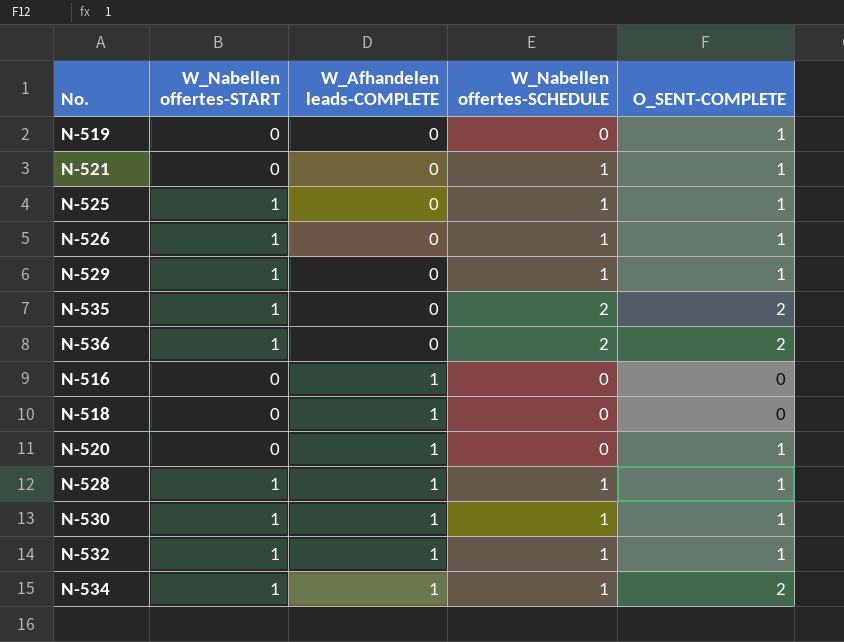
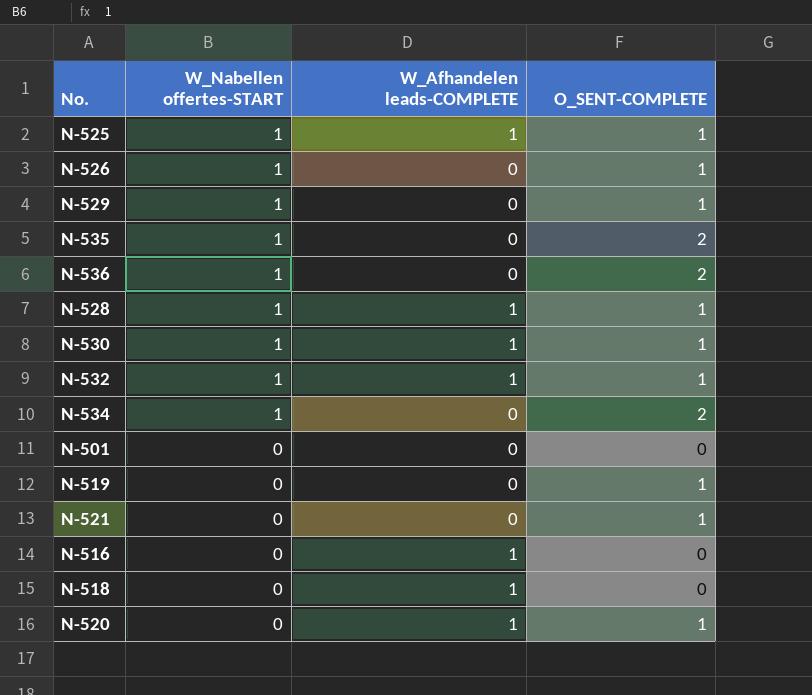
row order: W_Afhandelen leads-COMPLETE ascending -> W_Nabellen offertes-START descending
column W_Nabellen offertes-SCHEDULE | position: 4 -> none
N-525 | W_Afhandelen leads-COMPLETE: 0 -> 1
N-534 | W_Afhandelen leads-COMPLETE: 1 -> 0
row N-501: none -> 0 | 0 | 0

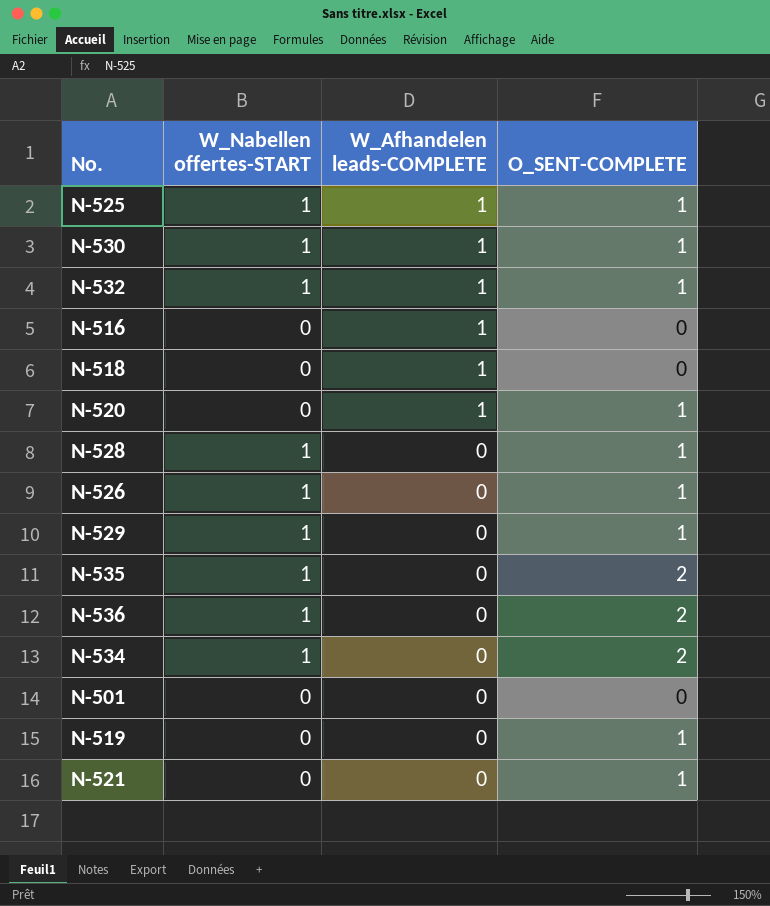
row order: W_Nabellen offertes-START descending -> W_Afhandelen leads-COMPLETE descending
N-528 | W_Afhandelen leads-COMPLETE: 1 -> 0

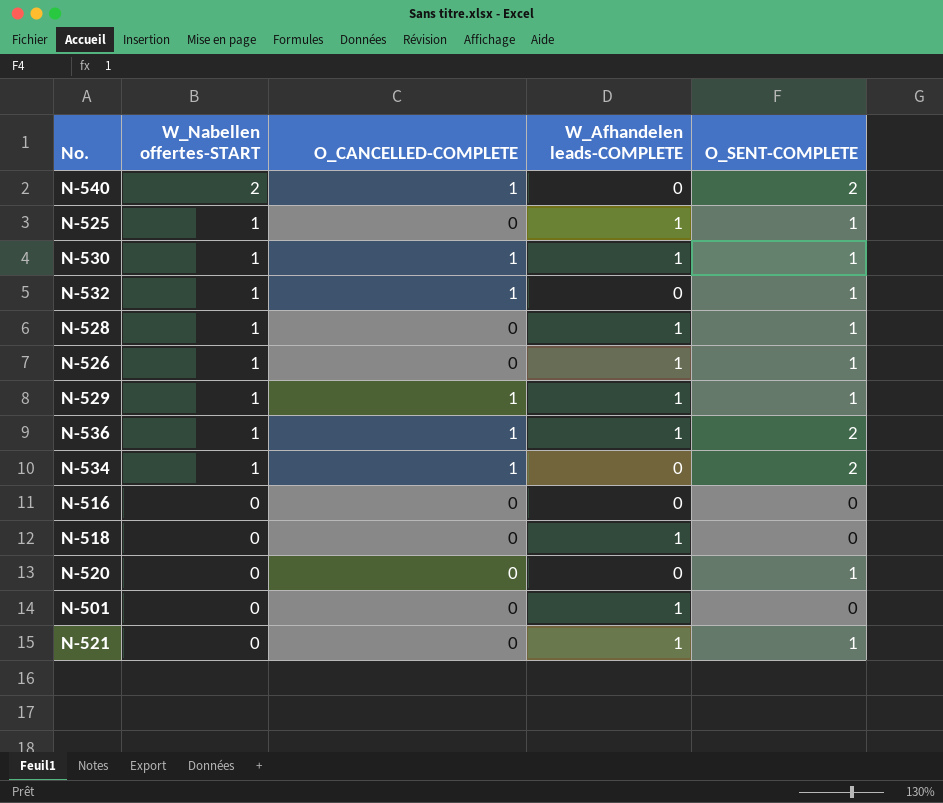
row order: W_Afhandelen leads-COMPLETE descending -> W_Nabellen offertes-START descending
column O_CANCELLED-COMPLETE | position: none -> 3
row N-535: 1 | 0 | 2 -> none
row N-519: 0 | 0 | 1 -> none
row N-540: none -> 2 | 1 | 0 | 2
N-532 | W_Afhandelen leads-COMPLETE: 1 -> 0
N-528 | W_Afhandelen leads-COMPLETE: 0 -> 1
N-526 | W_Afhandelen leads-COMPLETE: 0 -> 1
N-529 | W_Afhandelen leads-COMPLETE: 0 -> 1
N-536 | W_Afhandelen leads-COMPLETE: 0 -> 1
N-516 | W_Afhandelen leads-COMPLETE: 1 -> 0
N-520 | W_Afhandelen leads-COMPLETE: 1 -> 0
N-501 | W_Afhandelen leads-COMPLETE: 0 -> 1
N-521 | W_Afhandelen leads-COMPLETE: 0 -> 1

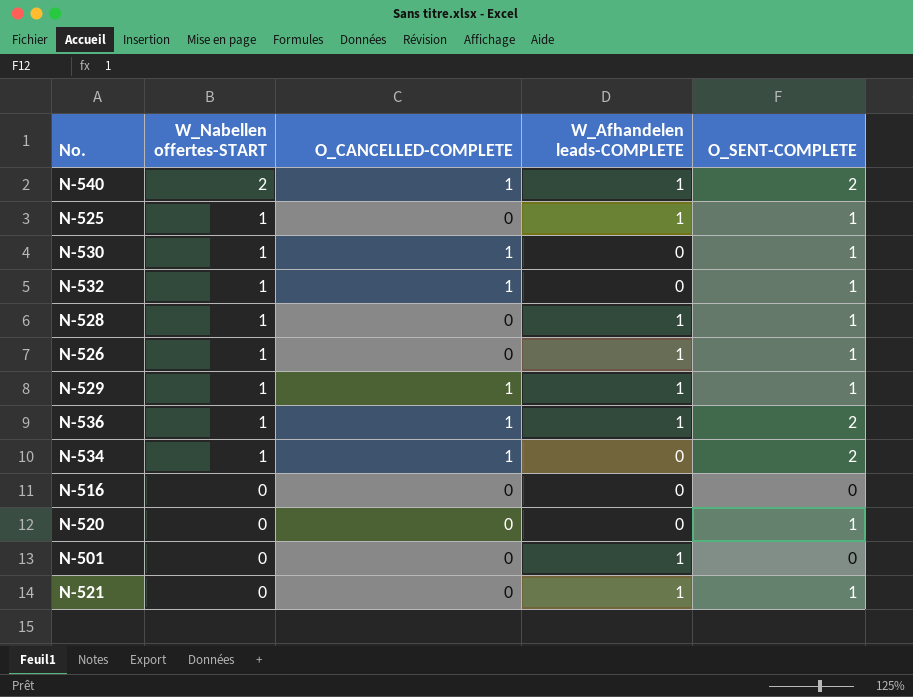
row N-518: 0 | 0 | 1 | 0 -> none
N-540 | W_Afhandelen leads-COMPLETE: 0 -> 1
N-530 | W_Afhandelen leads-COMPLETE: 1 -> 0

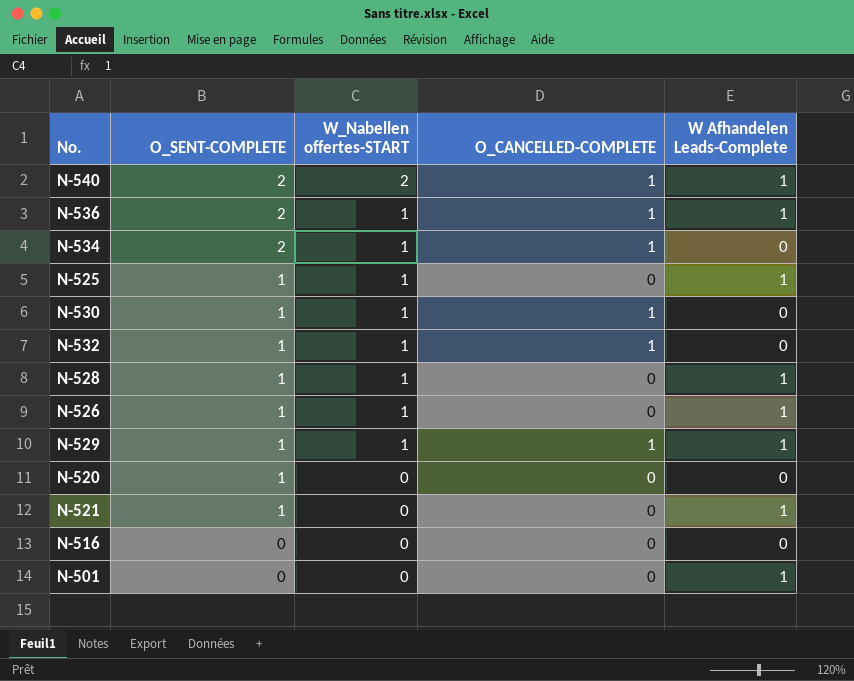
row order: W_Nabellen offertes-START descending -> O_SENT-COMPLETE descending
column O_SENT-COMPLETE | position: 5 -> 2
column name: W_Afhandelen leads-COMPLETE -> W Afhandelen Leads-Complete

